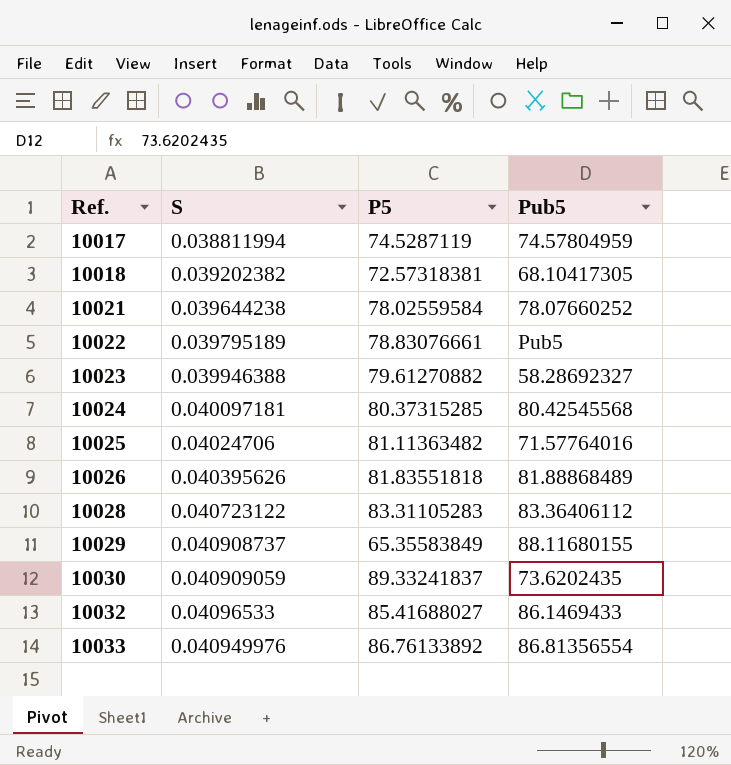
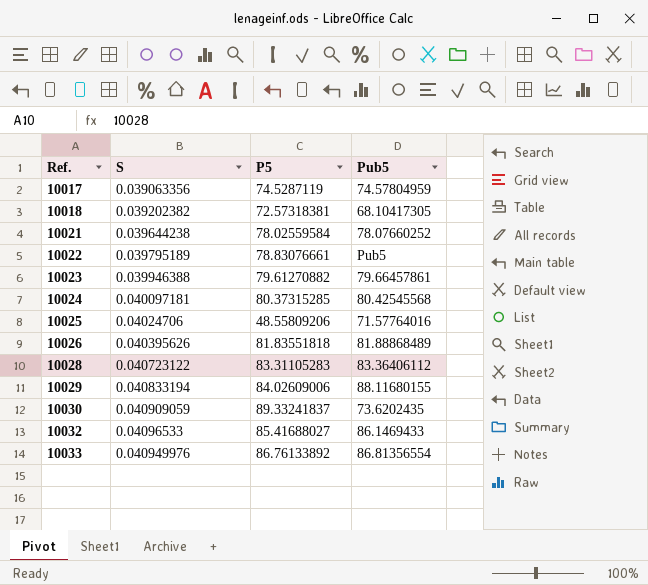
10017 | S: 0.038811994 -> 0.039063356
10023 | Pub5: 58.28692327 -> 79.66457861
10025 | P5: 81.11363482 -> 48.55809206
10029 | S: 0.040908737 -> 0.040833194
10029 | P5: 65.35583849 -> 84.02609006

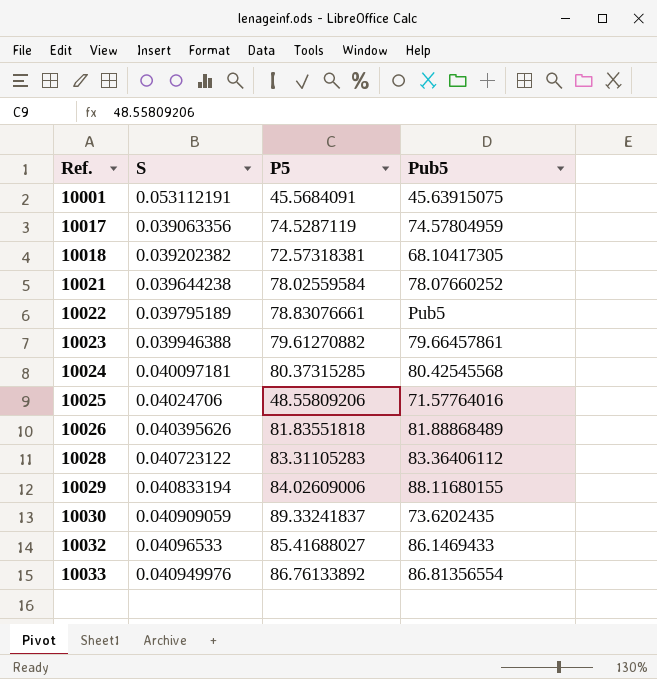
row 10001: none -> 0.053112191 | 45.5684091 | 45.63915075

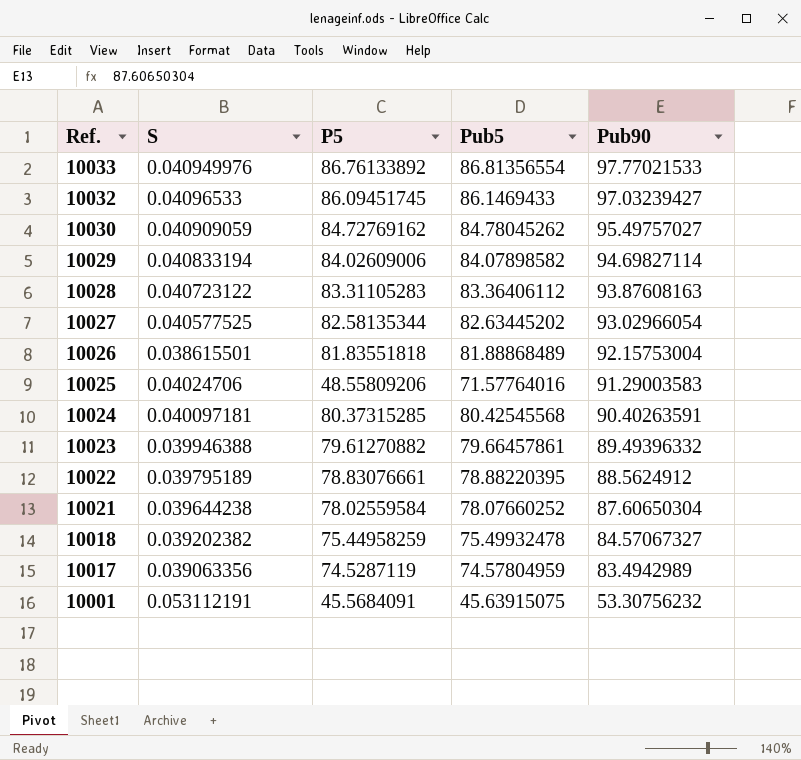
row order: Ref. ascending -> Ref. descending
column Pub90 | position: none -> 5
10032 | P5: 85.41688027 -> 86.09451745
10030 | P5: 89.33241837 -> 84.72769162
10030 | Pub5: 73.6202435 -> 84.78045262
10029 | Pub5: 88.11680155 -> 84.07898582
row 10027: none -> 0.040577525 | 82.58135344 | 82.63445202 | 93.02966054
10026 | S: 0.040395626 -> 0.038615501
10022 | Pub5: Pub5 -> 78.88220395
10018 | P5: 72.57318381 -> 75.44958259
10018 | Pub5: 68.10417305 -> 75.49932478

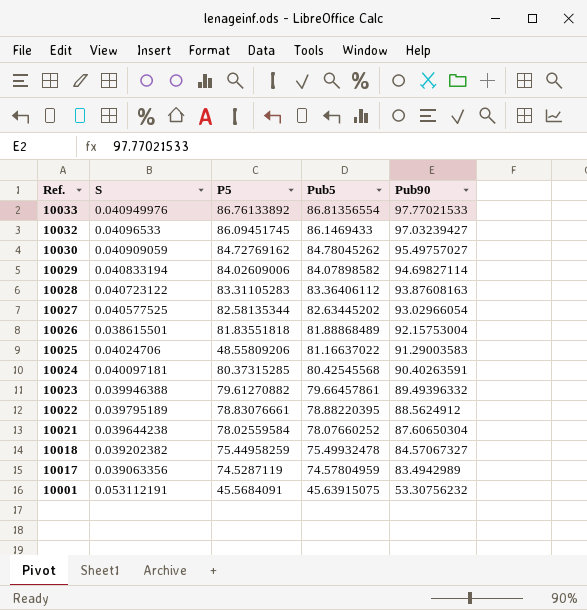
10025 | Pub5: 71.57764016 -> 81.16637022

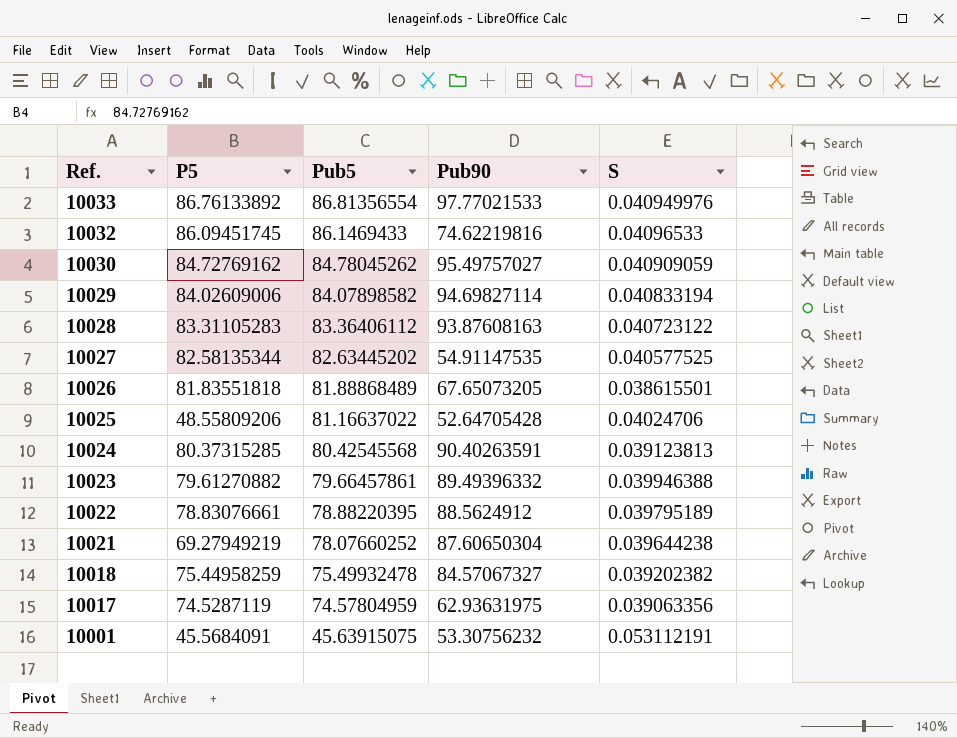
column S | position: 2 -> 5
10032 | Pub90: 97.03239427 -> 74.62219816
10027 | Pub90: 93.02966054 -> 54.91147535
10026 | Pub90: 92.15753004 -> 67.65073205
10025 | Pub90: 91.29003583 -> 52.64705428
10024 | S: 0.040097181 -> 0.039123813
10021 | P5: 78.02559584 -> 69.27949219
10017 | Pub90: 83.4942989 -> 62.93631975

